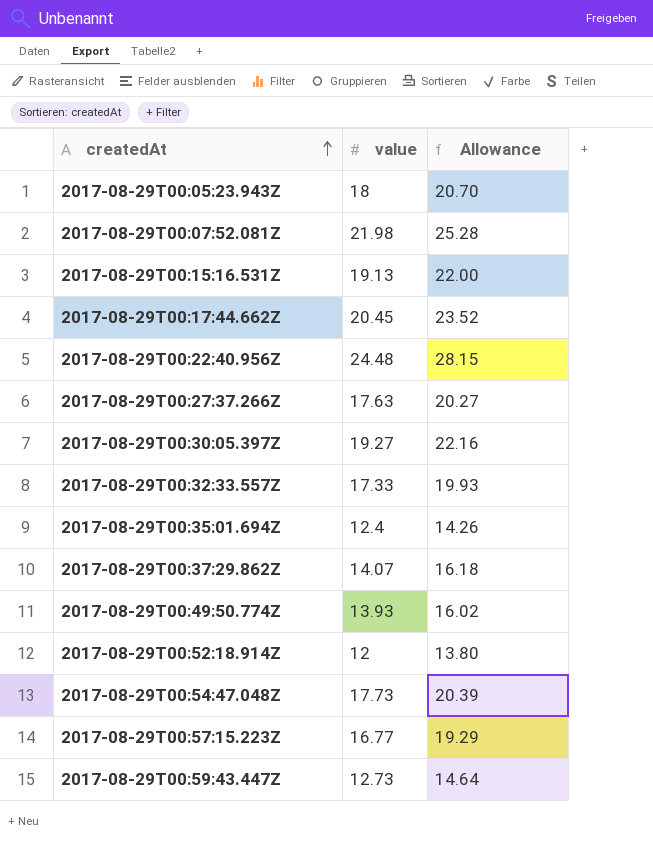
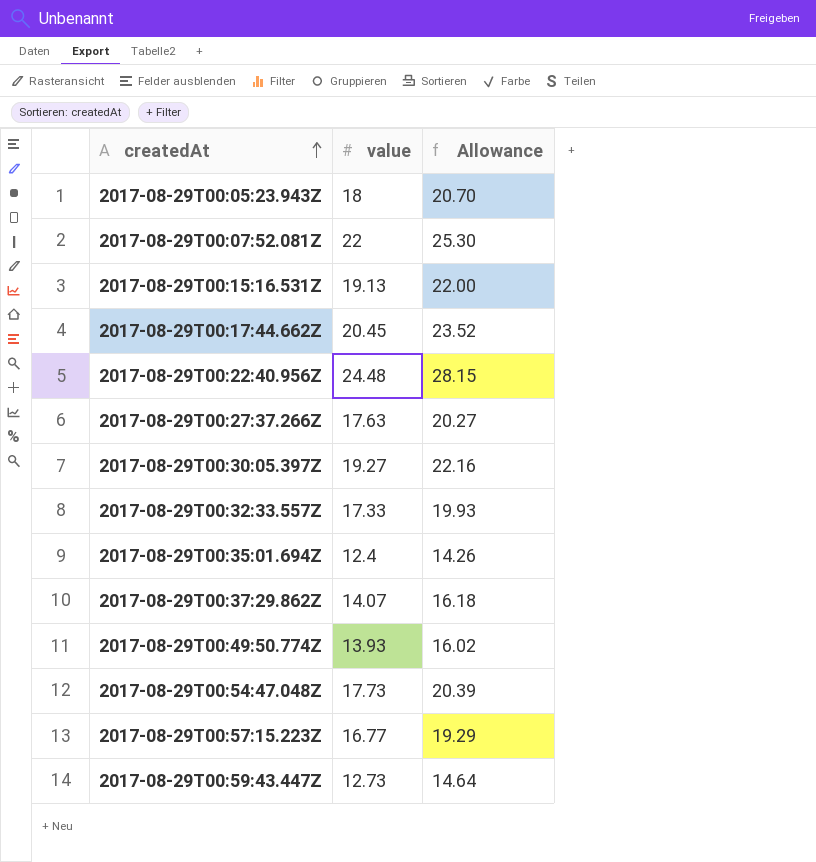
row 2017-08-29T00:52:18.914Z: 12 | 13.80 -> none
2017-08-29T00:07:52.081Z | value: 21.98 -> 22
2017-08-29T00:07:52.081Z | Allowance: 25.28 -> 25.30

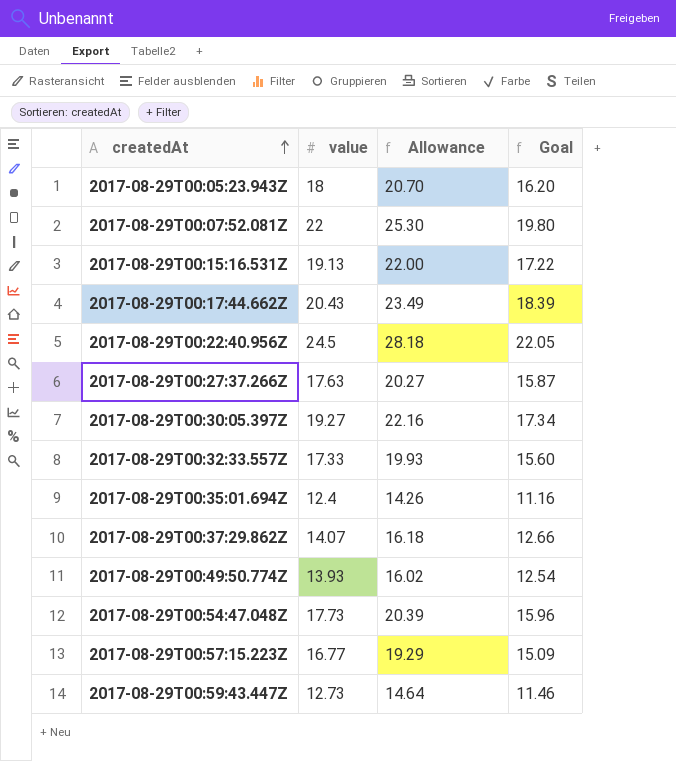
column Goal | formula: none -> [value] * 0.9
2017-08-29T00:17:44.662Z | value: 20.45 -> 20.43
2017-08-29T00:17:44.662Z | Allowance: 23.52 -> 23.49
2017-08-29T00:22:40.956Z | value: 24.48 -> 24.5
2017-08-29T00:22:40.956Z | Allowance: 28.15 -> 28.18

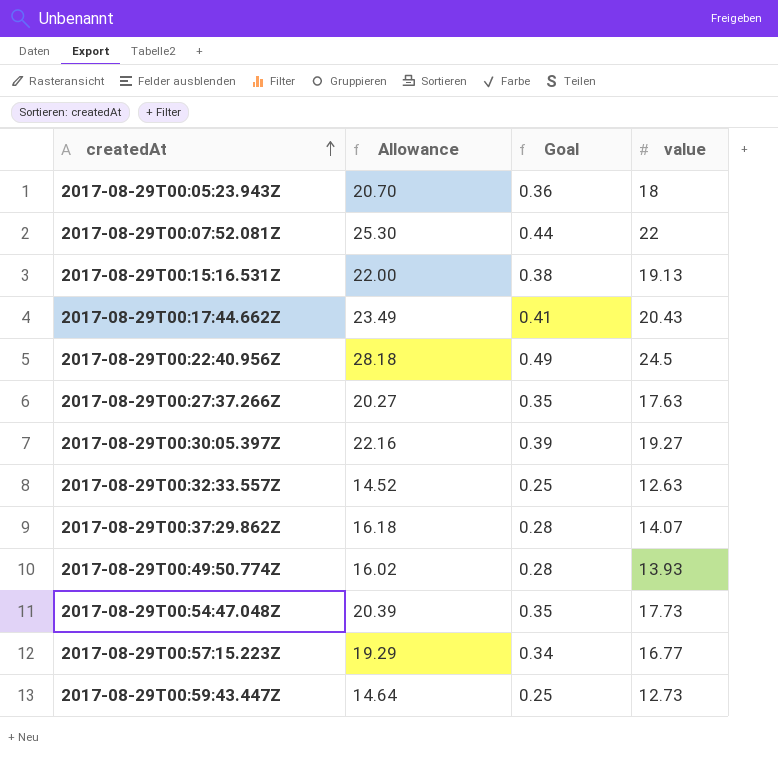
column Goal | formula: [value] * 0.9 -> [value] * 0.02
column value | position: 2 -> 4
row 2017-08-29T00:35:01.694Z: 12.4 | 14.26 | 11.16 -> none
2017-08-29T00:32:33.557Z | Allowance: 19.93 -> 14.52
2017-08-29T00:32:33.557Z | value: 17.33 -> 12.63

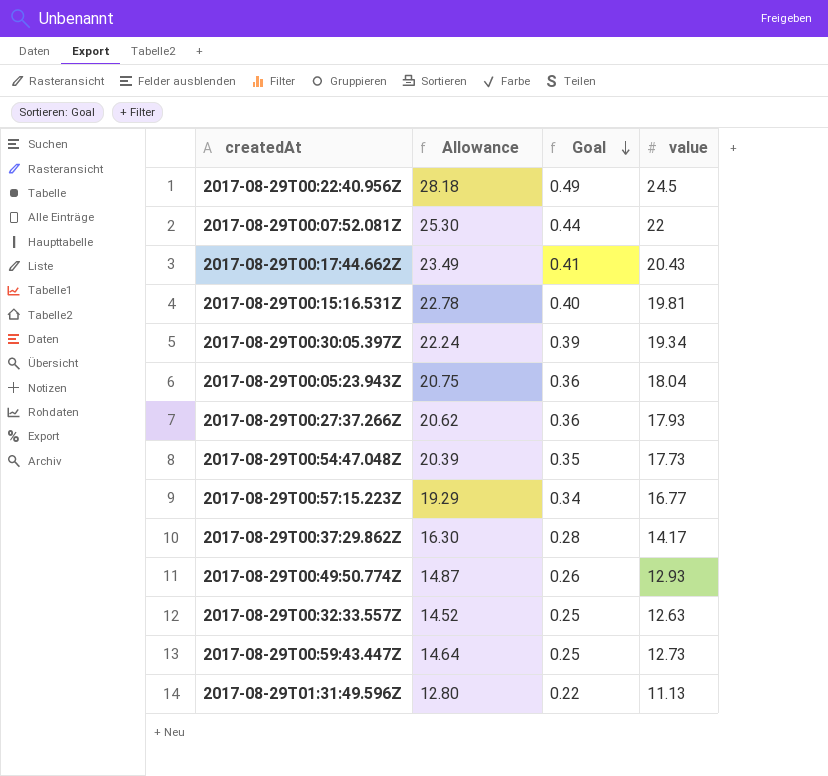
row order: createdAt ascending -> Goal descending
2017-08-29T00:15:16.531Z | Allowance: 22.00 -> 22.78
2017-08-29T00:15:16.531Z | Goal: 0.38 -> 0.40
2017-08-29T00:15:16.531Z | value: 19.13 -> 19.81
2017-08-29T00:30:05.397Z | Allowance: 22.16 -> 22.24
2017-08-29T00:30:05.397Z | value: 19.27 -> 19.34
2017-08-29T00:05:23.943Z | Allowance: 20.70 -> 20.75
2017-08-29T00:05:23.943Z | value: 18 -> 18.04
2017-08-29T00:27:37.266Z | Allowance: 20.27 -> 20.62
2017-08-29T00:27:37.266Z | Goal: 0.35 -> 0.36
2017-08-29T00:27:37.266Z | value: 17.63 -> 17.93
2017-08-29T00:37:29.862Z | Allowance: 16.18 -> 16.30
2017-08-29T00:37:29.862Z | value: 14.07 -> 14.17
2017-08-29T00:49:50.774Z | Allowance: 16.02 -> 14.87
2017-08-29T00:49:50.774Z | Goal: 0.28 -> 0.26
2017-08-29T00:49:50.774Z | value: 13.93 -> 12.93
row 2017-08-29T01:31:49.596Z: none -> 12.80 | 0.22 | 11.13

